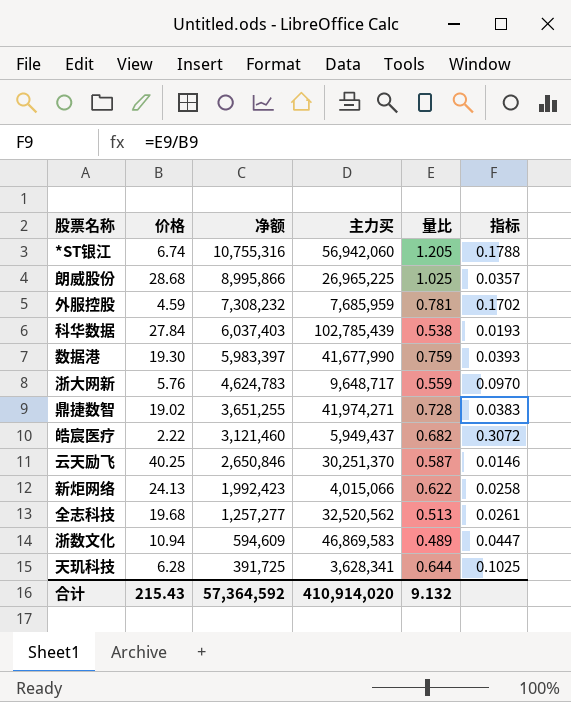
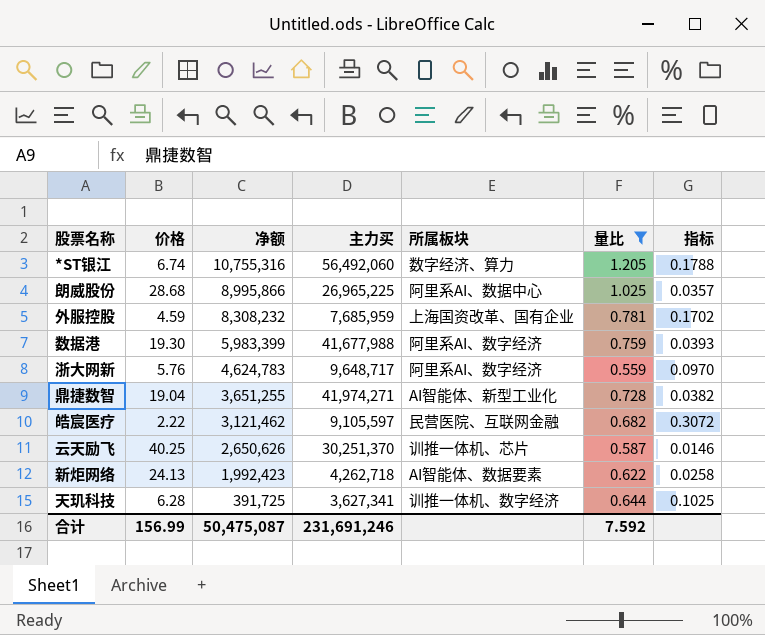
filter: none -> 量比 >= 0.559
column 所属板块 | position: none -> 5
*ST银江 | 主力买: 56,942,060 -> 56,492,060
外服控股 | 净额: 7,308,232 -> 8,308,232
数据港 | 净额: 5,983,397 -> 5,983,399
数据港 | 主力买: 41,677,990 -> 41,677,988
鼎捷数智 | 价格: 19.02 -> 19.04
鼎捷数智 | 指标: 0.0383 -> 0.0382
皓宸医疗 | 净额: 3,121,460 -> 3,121,462
皓宸医疗 | 主力买: 5,949,437 -> 9,105,597
云天励飞 | 净额: 2,650,846 -> 2,650,626
新炬网络 | 主力买: 4,015,066 -> 4,262,718
天玑科技 | 主力买: 3,628,341 -> 3,627,341
合计 | 价格: 215.43 -> 156.99
合计 | 净额: 57,364,592 -> 50,475,087
合计 | 主力买: 410,914,020 -> 231,691,246
合计 | 量比: 9.132 -> 7.592

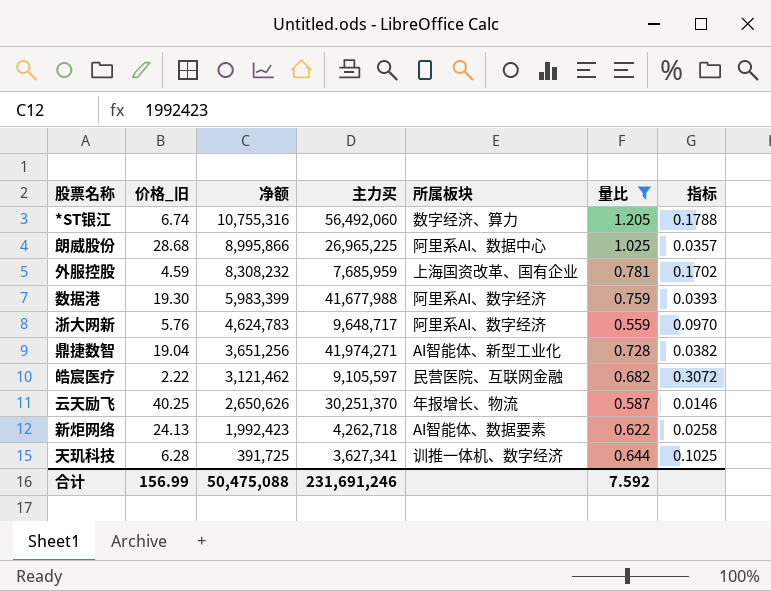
column name: 价格 -> 价格_旧
鼎捷数智 | 净额: 3,651,255 -> 3,651,256
云天励飞 | 所属板块: 训推一体机、芯片 -> 年报增长、物流
合计 | 净额: 50,475,087 -> 50,475,088

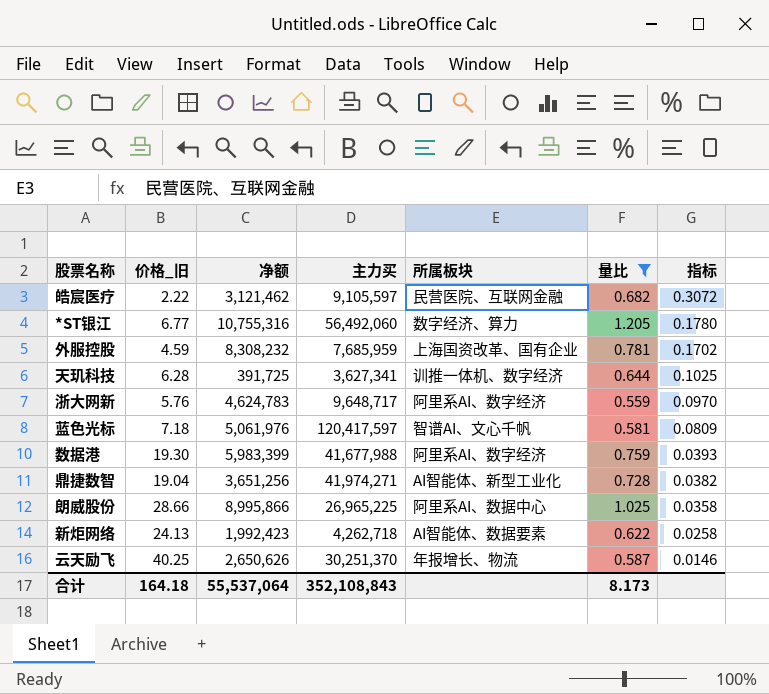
row order: 净额 descending -> 指标 descending
*ST银江 | 价格_旧: 6.74 -> 6.77
*ST银江 | 指标: 0.1788 -> 0.1780
row 蓝色光标: none -> 7.18 | 5,061,976 | 120,417,597 | 智谱AI、文心千帆 | 0.581 | 0.0809
朗威股份 | 价格_旧: 28.68 -> 28.66
朗威股份 | 指标: 0.0357 -> 0.0358
合计 | 价格_旧: 156.99 -> 164.18
合计 | 净额: 50,475,088 -> 55,537,064
合计 | 主力买: 231,691,246 -> 352,108,843
合计 | 量比: 7.592 -> 8.173

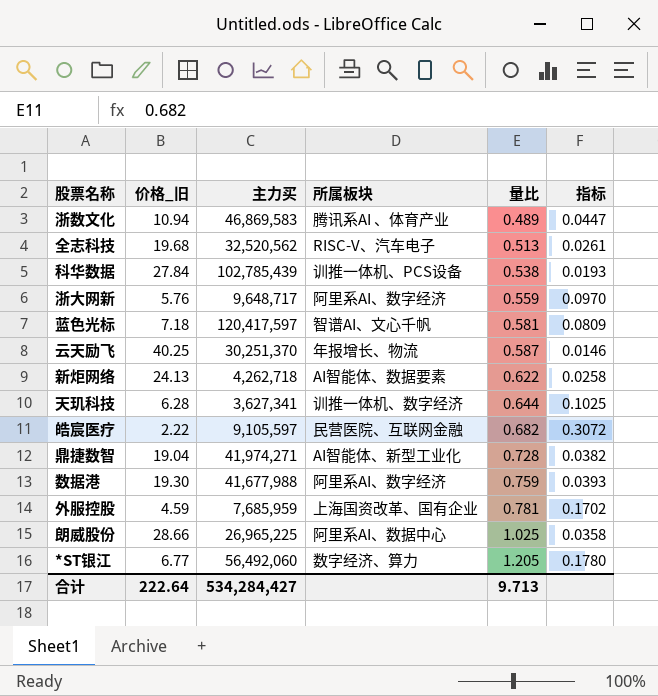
filter: 量比 >= 0.559 -> none
row order: 指标 descending -> 量比 ascending
column 净额 | position: 3 -> none
合计 | 价格_旧: 164.18 -> 222.64
合计 | 主力买: 352,108,843 -> 534,284,427
合计 | 量比: 8.173 -> 9.713

